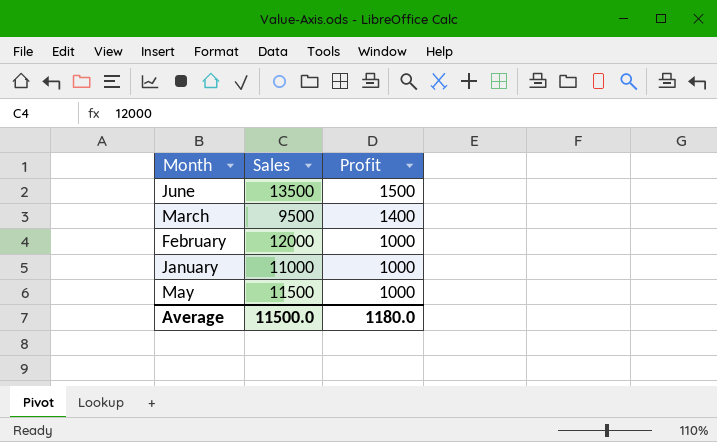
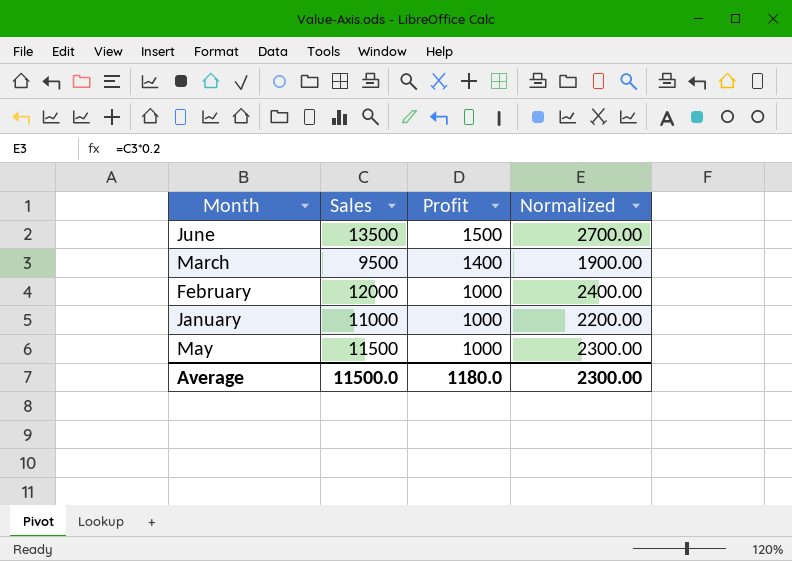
column Normalized | formula: none -> [Sales] * 0.2

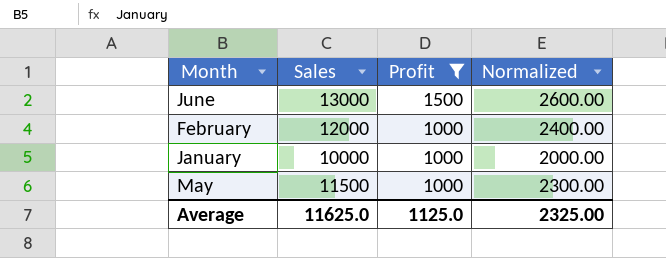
filter: none -> Profit != 1400
June | Sales: 13500 -> 13000
June | Normalized: 2700.00 -> 2600.00
January | Sales: 11000 -> 10000
January | Normalized: 2200.00 -> 2000.00
Average | Sales: 11500.0 -> 11625.0
Average | Profit: 1180.0 -> 1125.0
Average | Normalized: 2300.00 -> 2325.00

